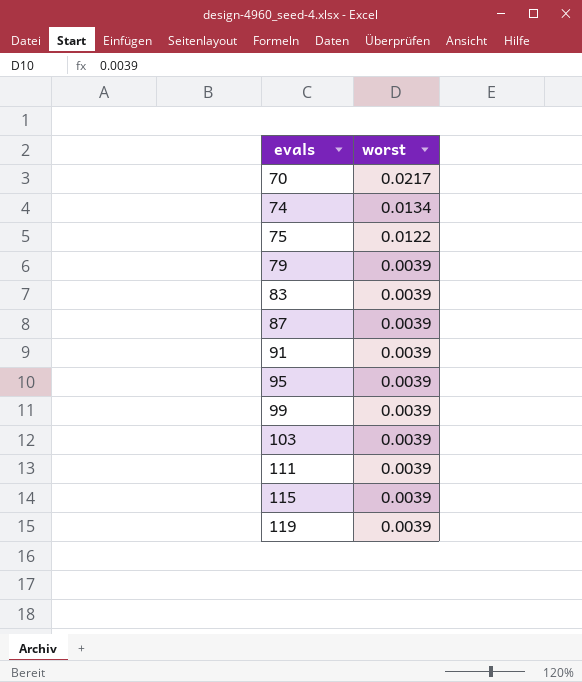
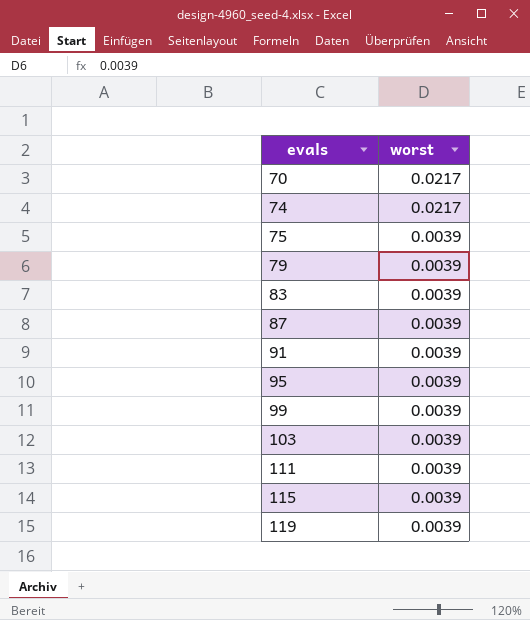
74 | worst: 0.0134 -> 0.0217
75 | worst: 0.0122 -> 0.0039

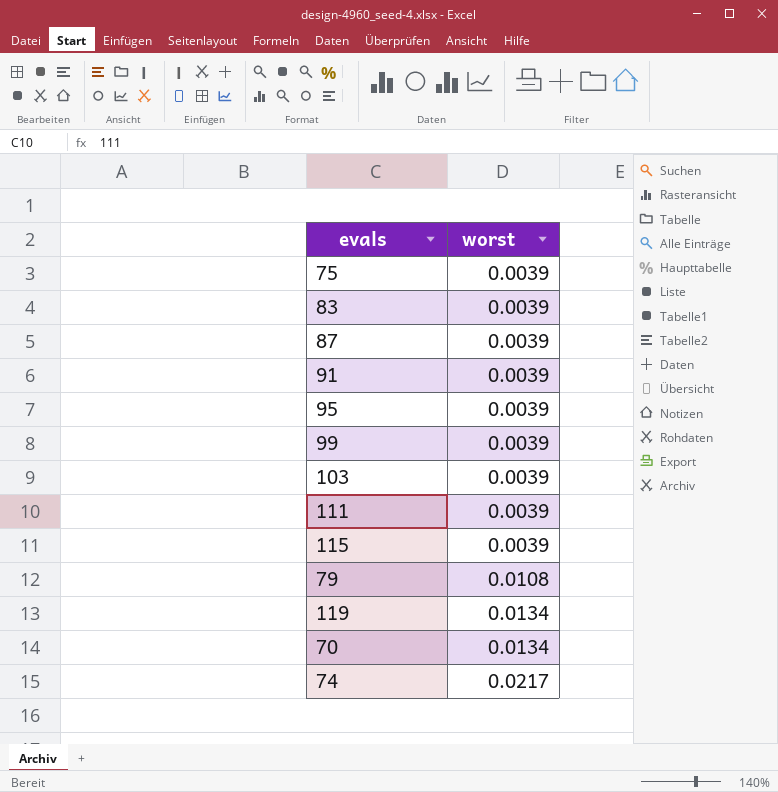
row order: evals ascending -> worst ascending
79 | worst: 0.0039 -> 0.0108
119 | worst: 0.0039 -> 0.0134
70 | worst: 0.0217 -> 0.0134

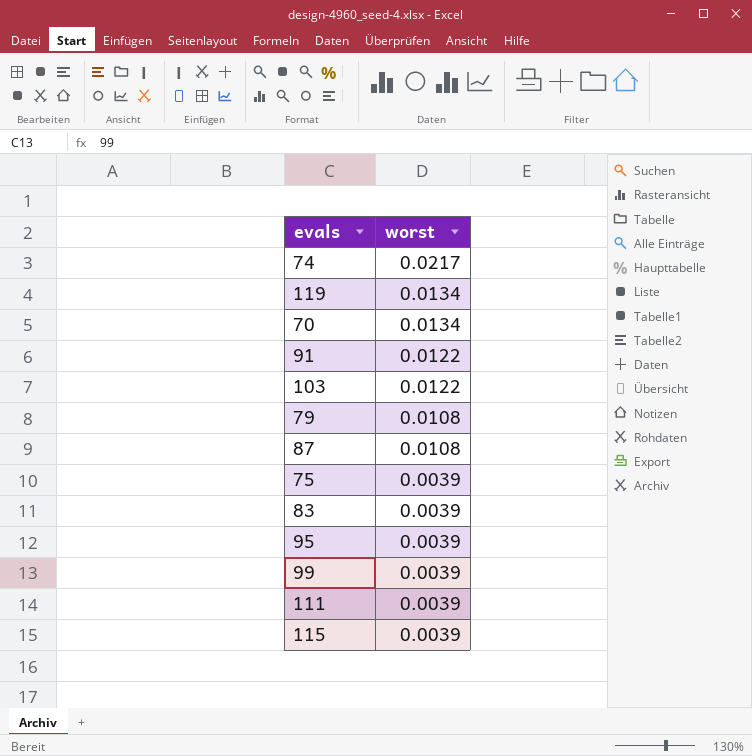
row order: worst ascending -> worst descending
91 | worst: 0.0039 -> 0.0122
103 | worst: 0.0039 -> 0.0122
87 | worst: 0.0039 -> 0.0108

